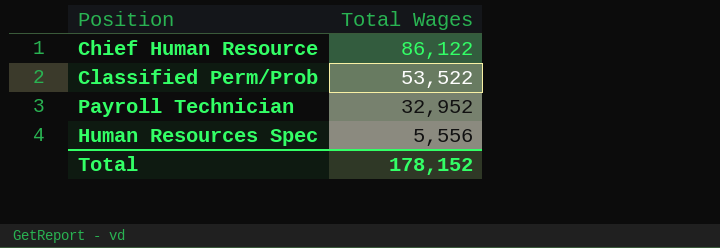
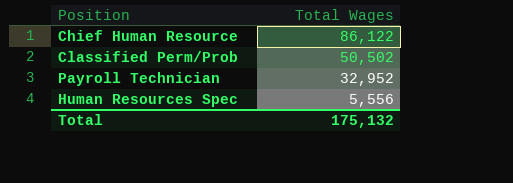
Classified Perm/Prob | Total Wages: 53,522 -> 50,502
Total | Total Wages: 178,152 -> 175,132

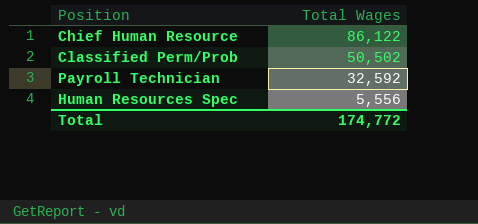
Payroll Technician | Total Wages: 32,952 -> 32,592
Total | Total Wages: 175,132 -> 174,772

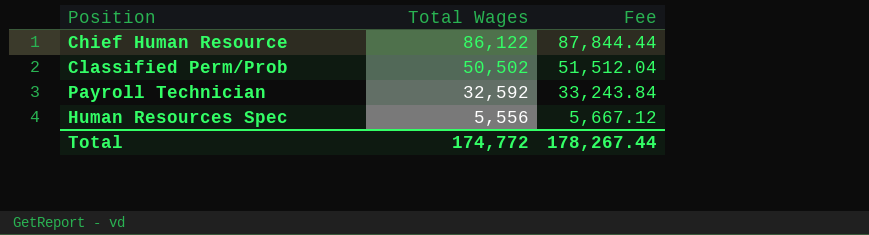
column Fee | formula: none -> [Total Wages] * 1.02

